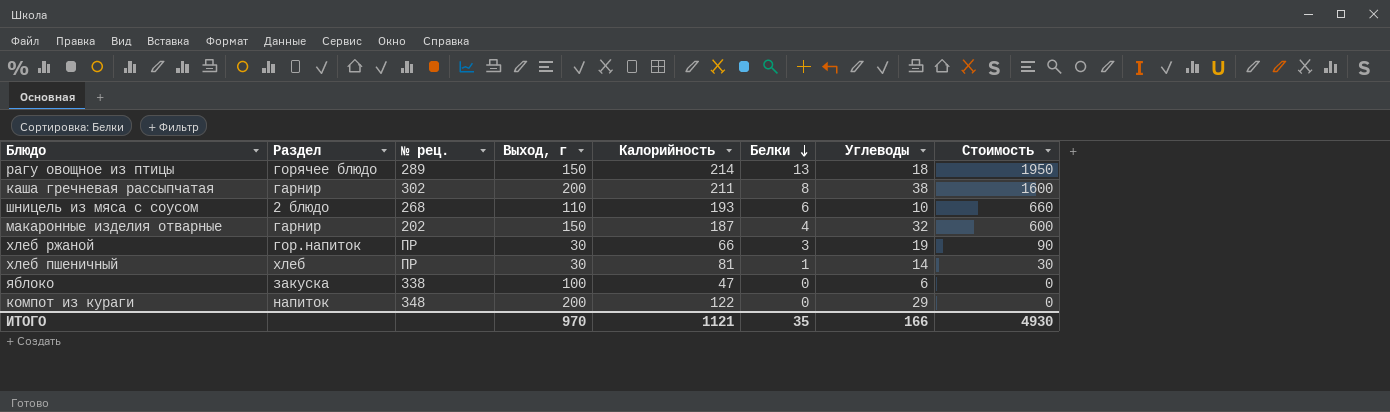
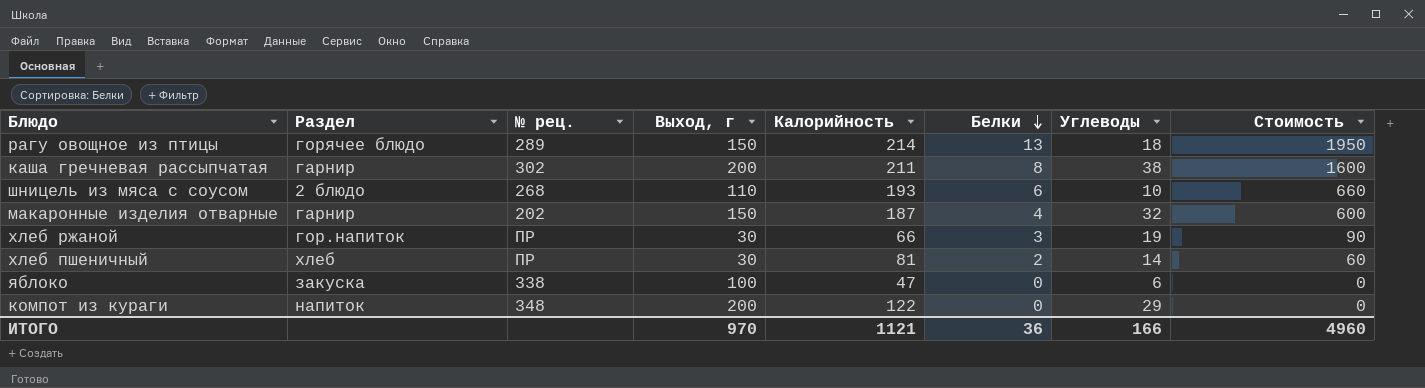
хлеб пшеничный | Белки: 1 -> 2
хлеб пшеничный | Стоимость: 30 -> 60
ИТОГО | Белки: 35 -> 36
ИТОГО | Стоимость: 4930 -> 4960

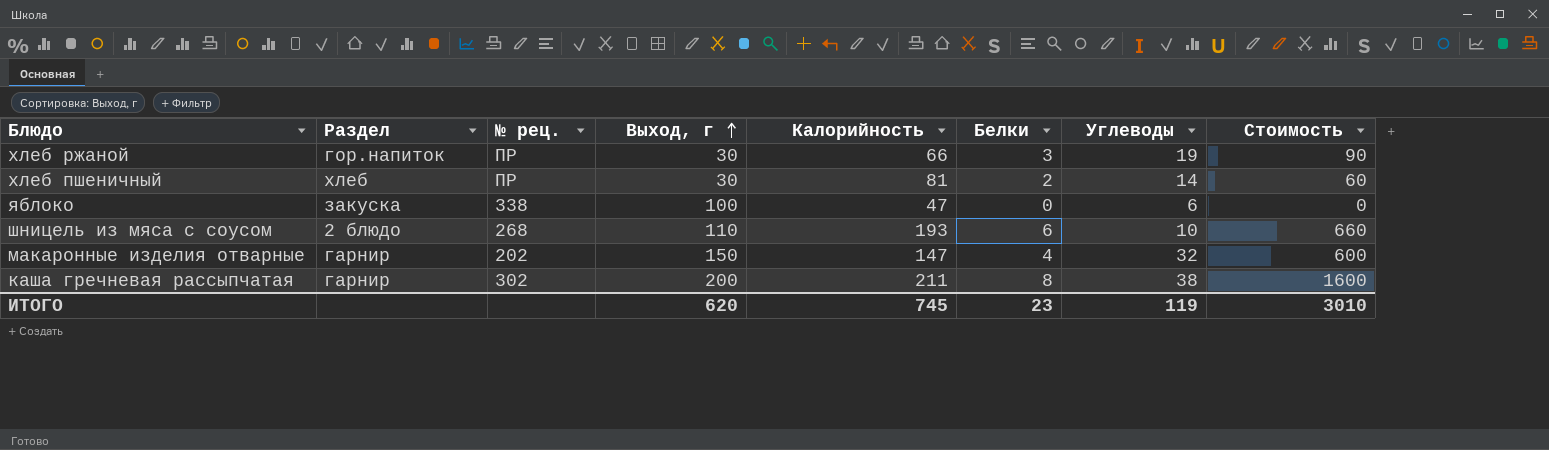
row order: Белки descending -> Выход, г ascending
row рагу овощное из птицы: горячее блюдо | 289 | 150 | 214 | 13 | 18 | 1950 -> none
row компот из кураги: напиток | 348 | 200 | 122 | 0 | 29 | 0 -> none
макаронные изделия отварные | Калорийность: 187 -> 147
ИТОГО | Выход, г: 970 -> 620
ИТОГО | Калорийность: 1121 -> 745
ИТОГО | Белки: 36 -> 23
ИТОГО | Углеводы: 166 -> 119
ИТОГО | Стоимость: 4960 -> 3010

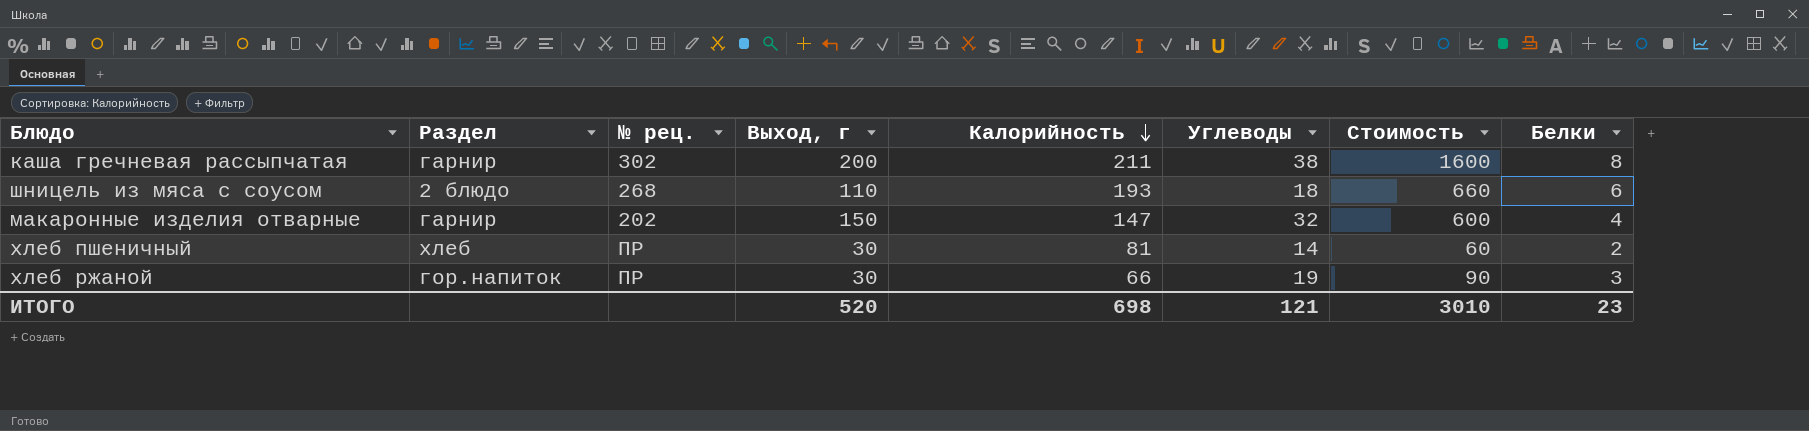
row order: Выход, г ascending -> Калорийность descending
column Белки | position: 6 -> 8
row яблоко: закуска | 338 | 100 | 47 | 0 | 6 | 0 -> none
шницель из мяса с соусом | Углеводы: 10 -> 18
ИТОГО | Выход, г: 620 -> 520
ИТОГО | Калорийность: 745 -> 698
ИТОГО | Углеводы: 119 -> 121

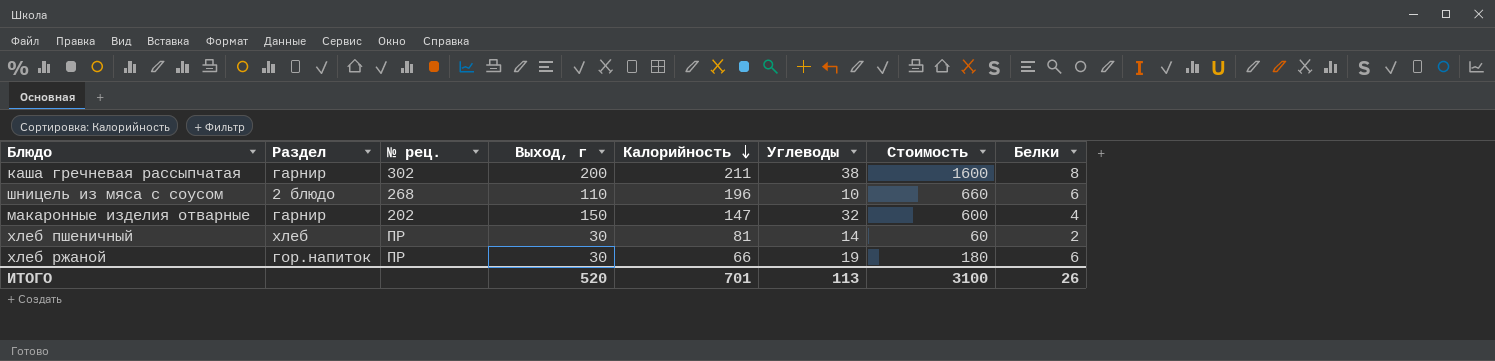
шницель из мяса с соусом | Калорийность: 193 -> 196
шницель из мяса с соусом | Углеводы: 18 -> 10
хлеб ржаной | Стоимость: 90 -> 180
хлеб ржаной | Белки: 3 -> 6
ИТОГО | Калорийность: 698 -> 701
ИТОГО | Углеводы: 121 -> 113
ИТОГО | Стоимость: 3010 -> 3100
ИТОГО | Белки: 23 -> 26

